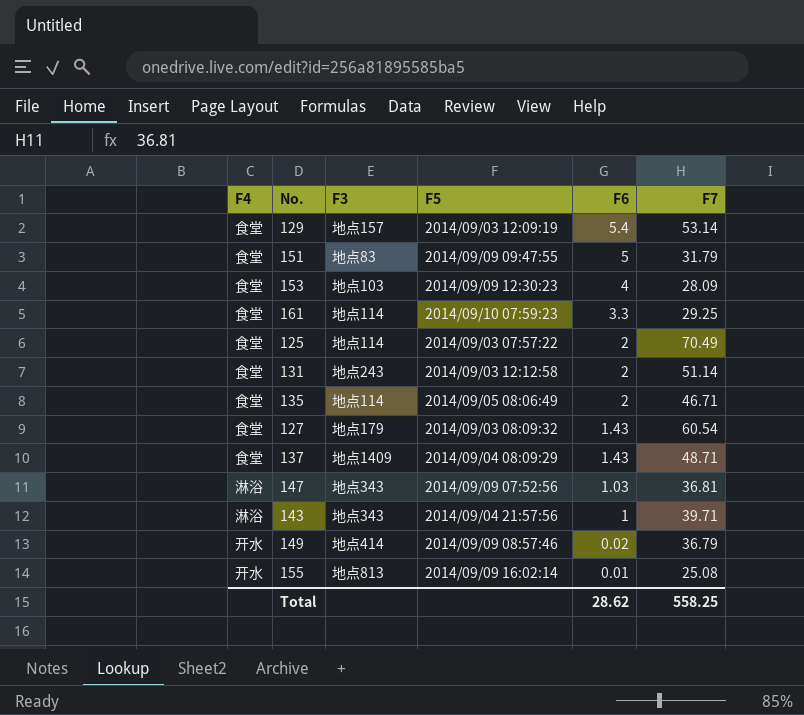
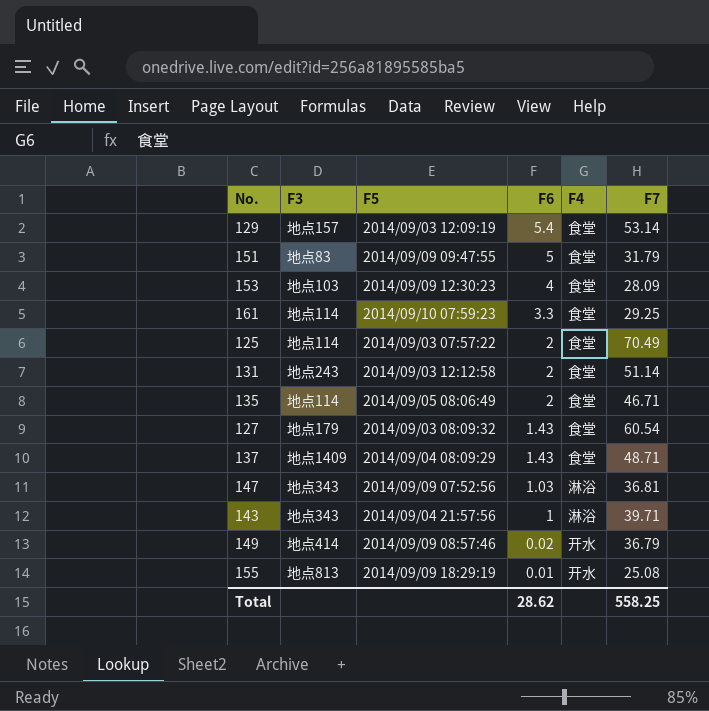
column F4 | position: 1 -> 5
155 | F5: 2014/09/09 16:02:14 -> 2014/09/09 18:29:19

